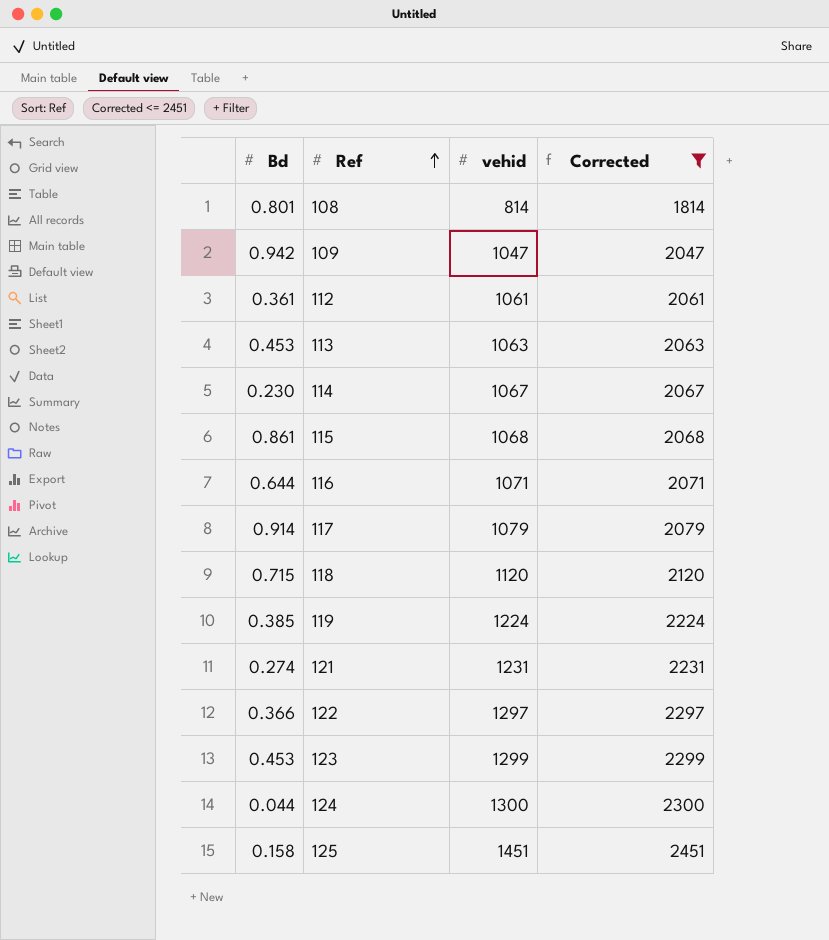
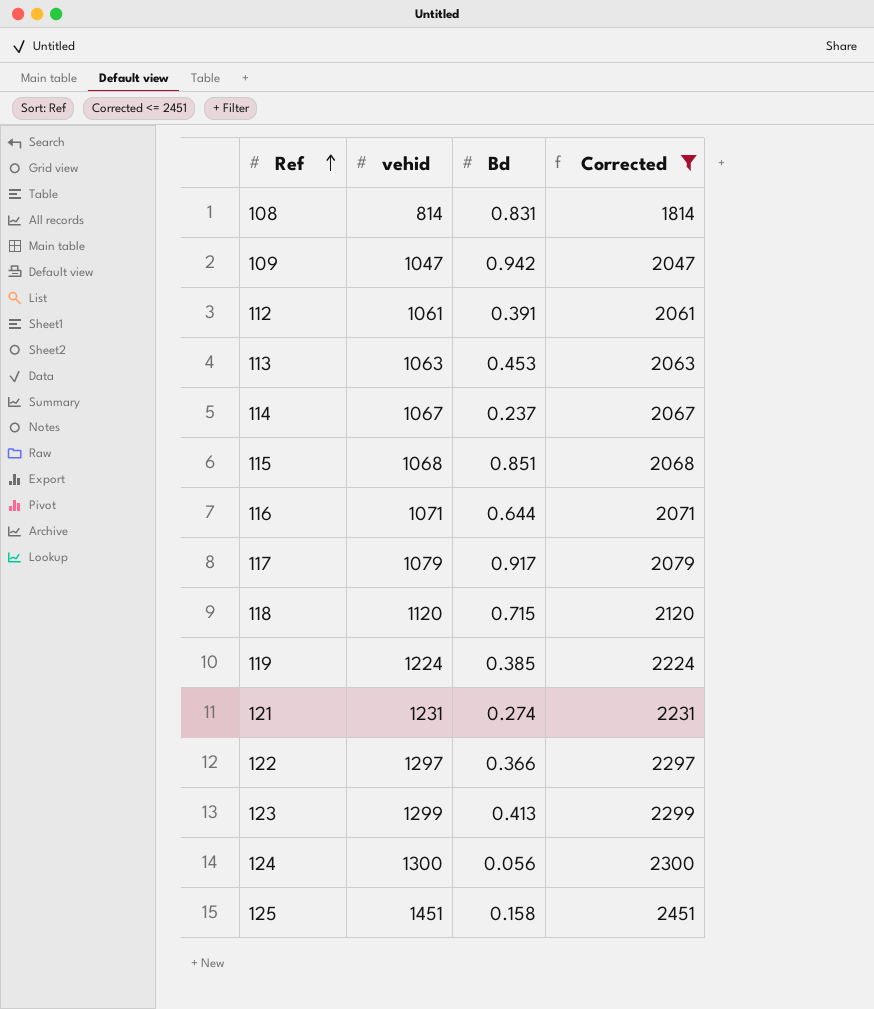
column Bd | position: 1 -> 3
108 | Bd: 0.801 -> 0.831
112 | Bd: 0.361 -> 0.391
114 | Bd: 0.230 -> 0.237
115 | Bd: 0.861 -> 0.851
117 | Bd: 0.914 -> 0.917
123 | Bd: 0.453 -> 0.413
124 | Bd: 0.044 -> 0.056

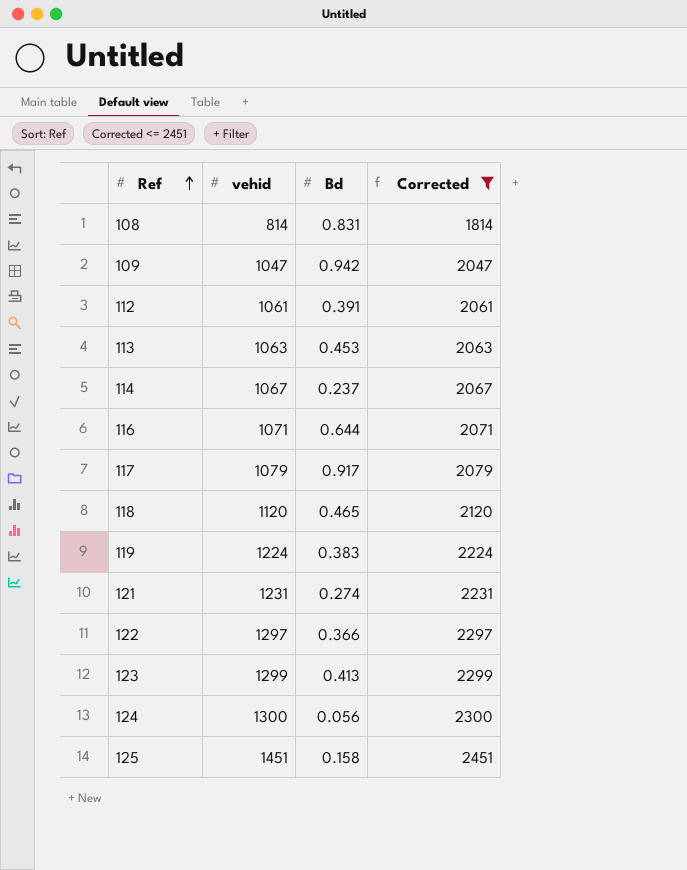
row 115: 1068 | 0.851 | 2068 -> none
118 | Bd: 0.715 -> 0.465
119 | Bd: 0.385 -> 0.383

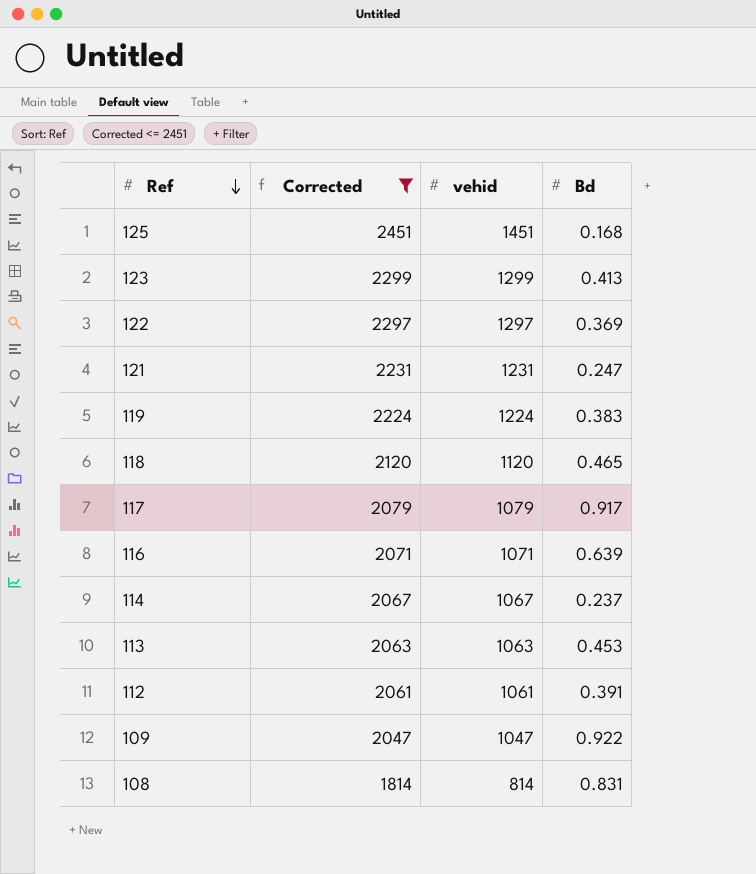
row order: Ref ascending -> Ref descending
column Corrected | position: 4 -> 2
row 124: 1300 | 0.056 | 2300 -> none
125 | Bd: 0.158 -> 0.168
122 | Bd: 0.366 -> 0.369
121 | Bd: 0.274 -> 0.247
116 | Bd: 0.644 -> 0.639
109 | Bd: 0.942 -> 0.922

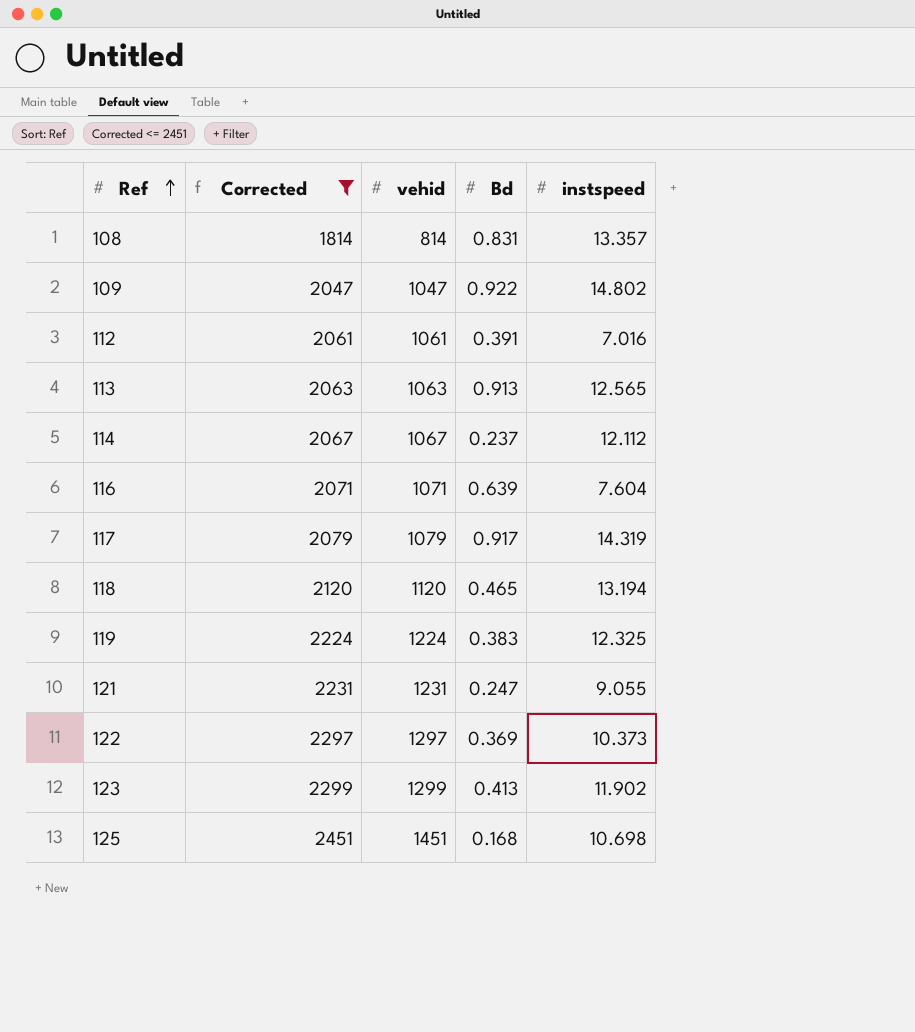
row order: Ref descending -> Ref ascending
column instspeed | position: none -> 5
113 | Bd: 0.453 -> 0.913

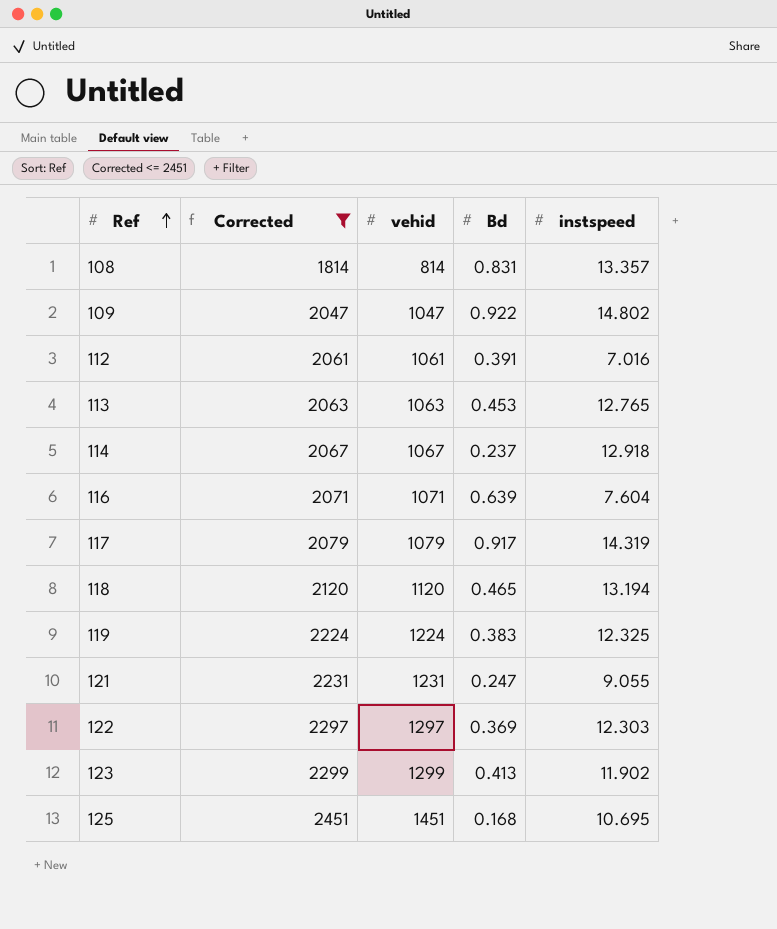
113 | Bd: 0.913 -> 0.453
113 | instspeed: 12.565 -> 12.765
114 | instspeed: 12.112 -> 12.918
122 | instspeed: 10.373 -> 12.303
125 | instspeed: 10.698 -> 10.695

